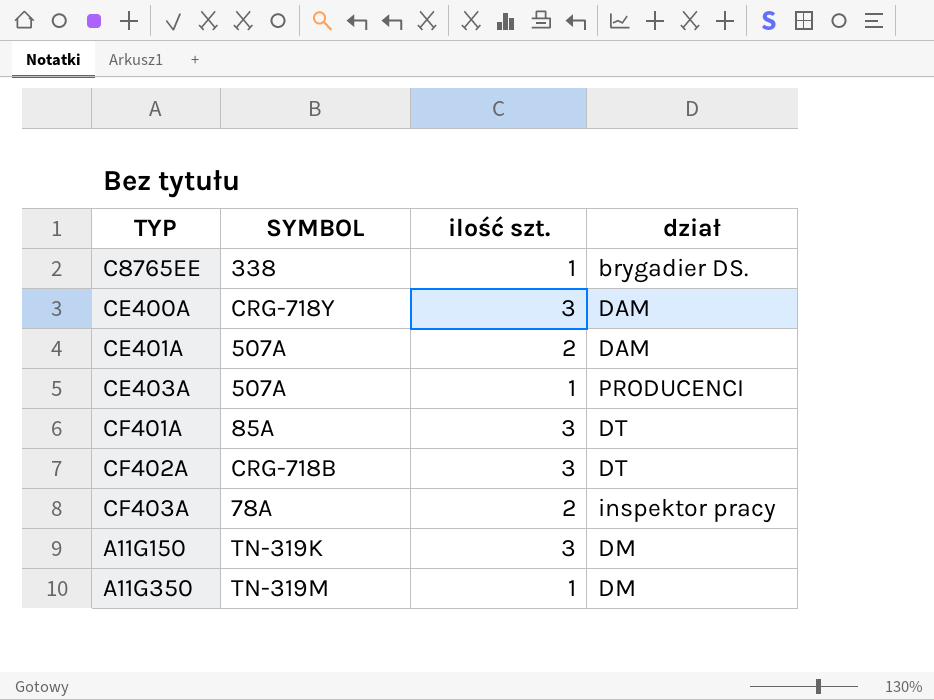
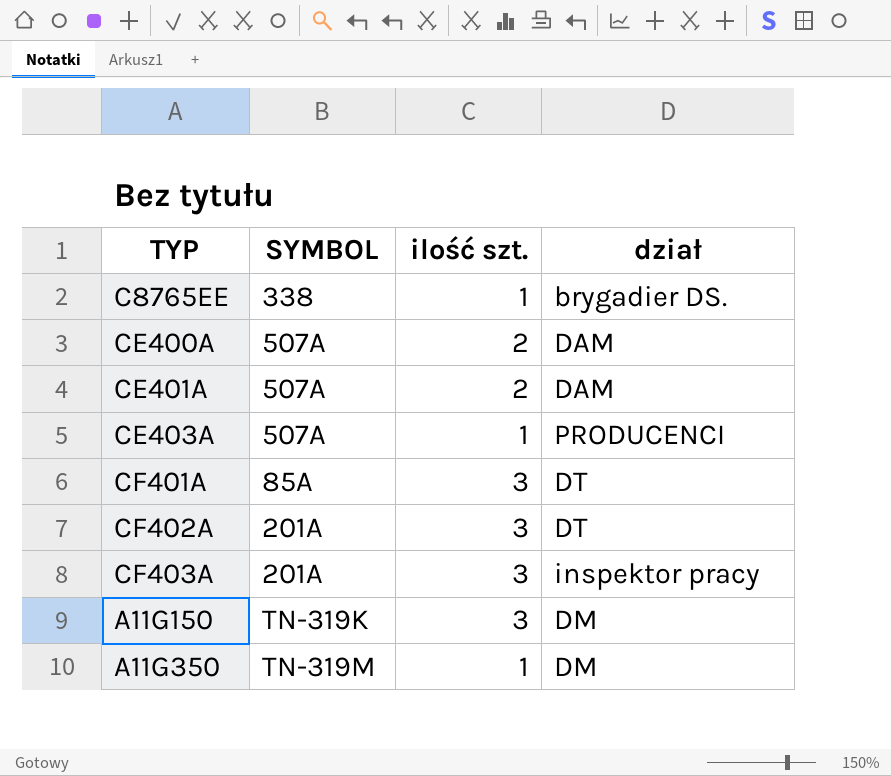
CE400A | SYMBOL: CRG-718Y -> 507A
CE400A | ilość szt.: 3 -> 2
CF402A | SYMBOL: CRG-718B -> 201A
CF403A | SYMBOL: 78A -> 201A
CF403A | ilość szt.: 2 -> 3

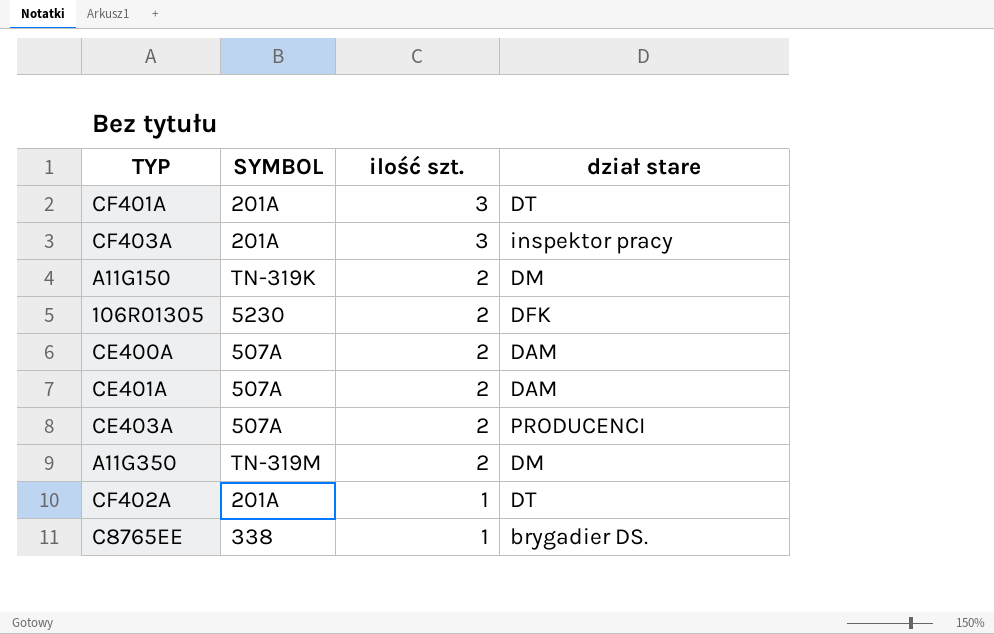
row order: none -> ilość szt. descending
column name: dział -> dział stare
CF401A | SYMBOL: 85A -> 201A
A11G150 | ilość szt.: 3 -> 2
row 106R01305: none -> 5230 | 2 | DFK
CE403A | ilość szt.: 1 -> 2
A11G350 | ilość szt.: 1 -> 2
CF402A | ilość szt.: 3 -> 1

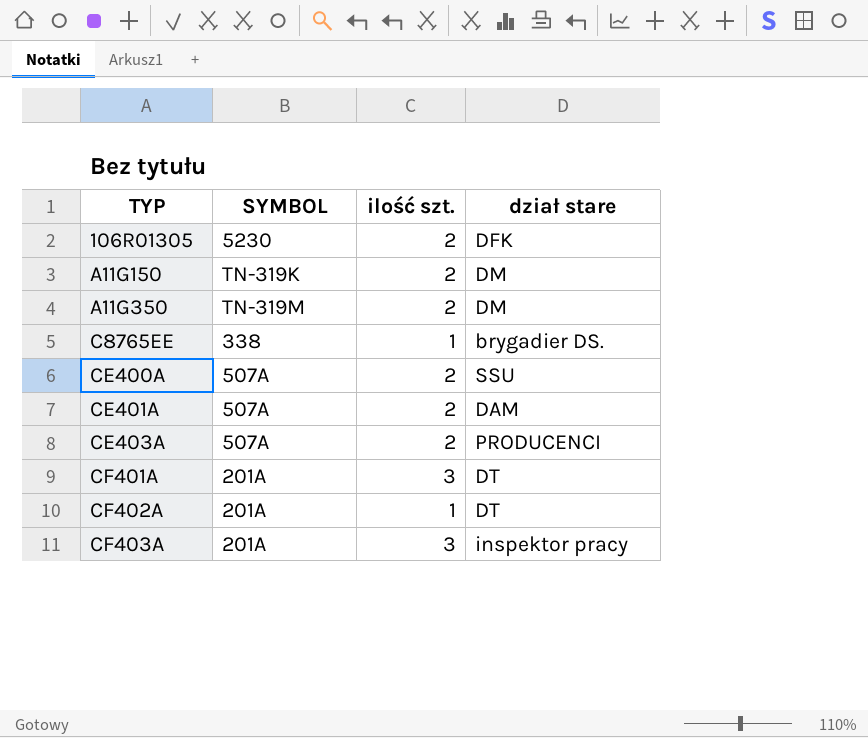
row order: ilość szt. descending -> TYP ascending
CE400A | dział stare: DAM -> SSU

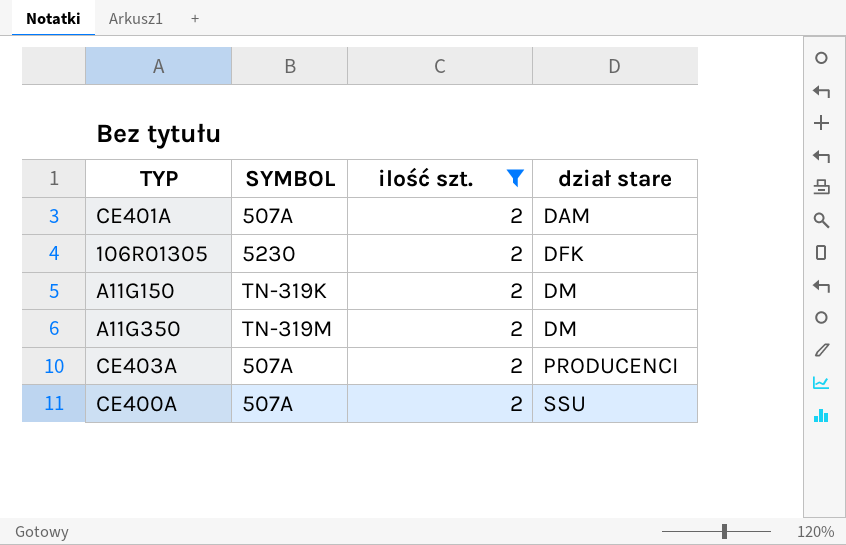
filter: none -> ilość szt. = 2
row order: TYP ascending -> dział stare ascending

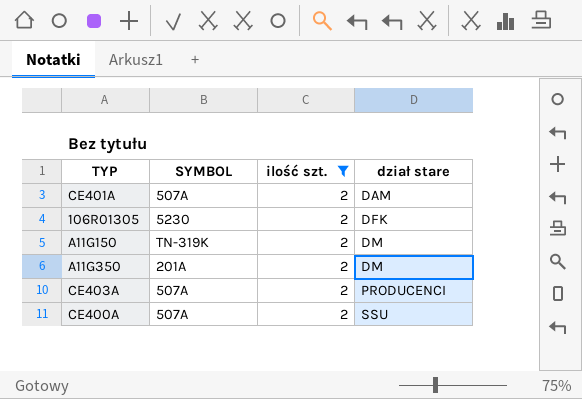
A11G350 | SYMBOL: TN-319M -> 201A

